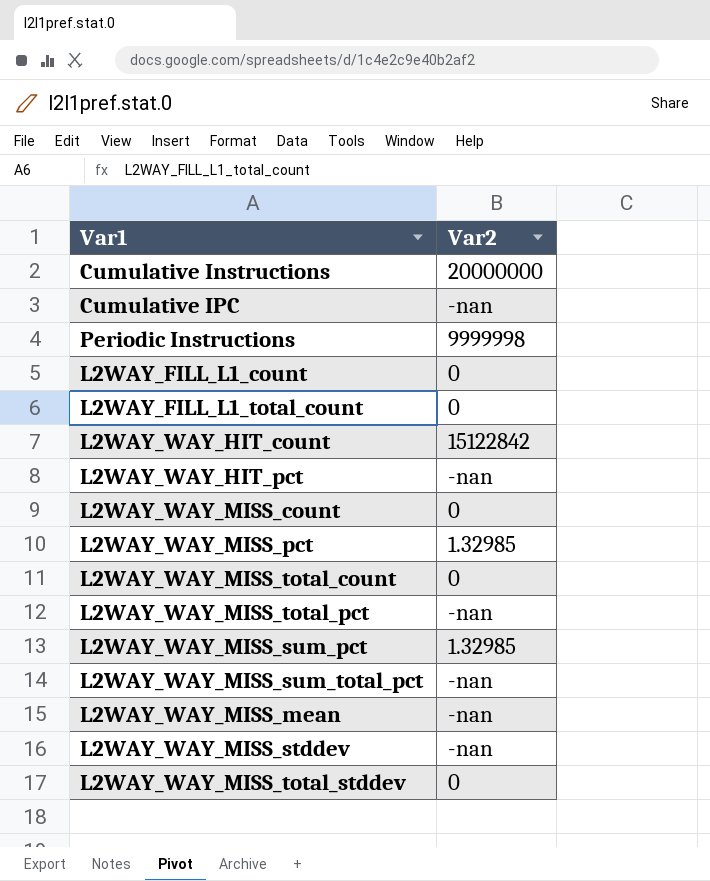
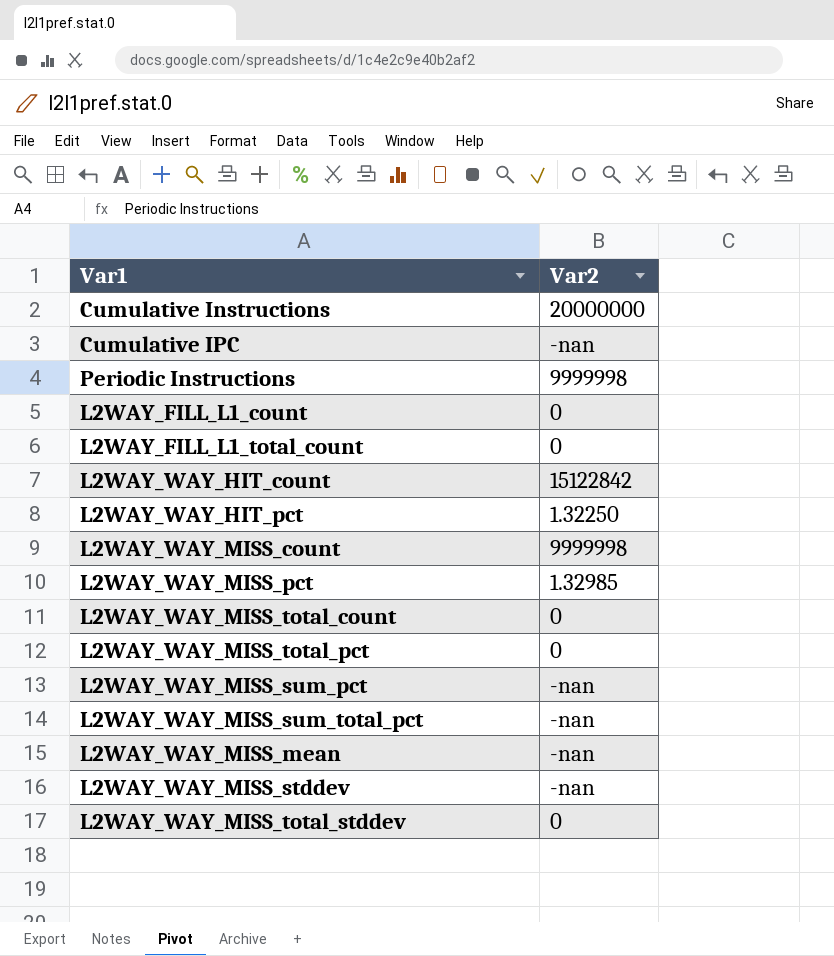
L2WAY_WAY_HIT_pct | Var2: -nan -> 1.32250
L2WAY_WAY_MISS_count | Var2: 0 -> 9999998
L2WAY_WAY_MISS_total_pct | Var2: -nan -> 0
L2WAY_WAY_MISS_sum_pct | Var2: 1.32985 -> -nan

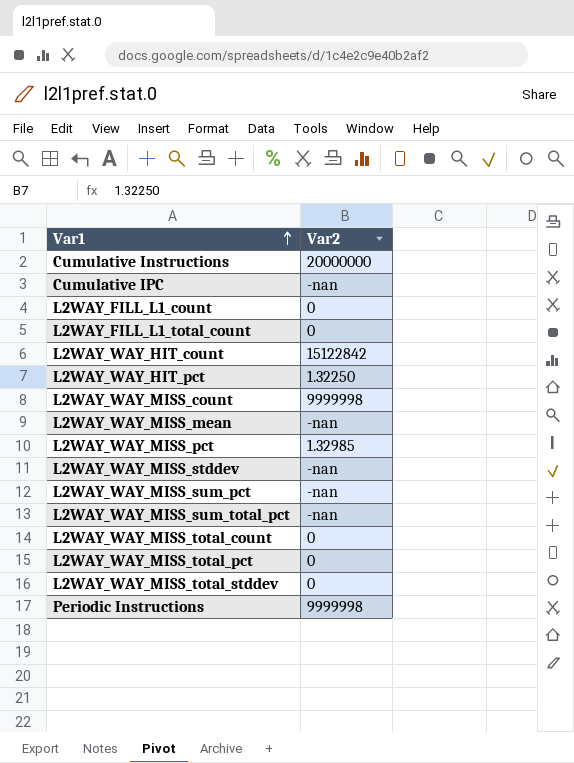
row order: none -> Var1 ascending

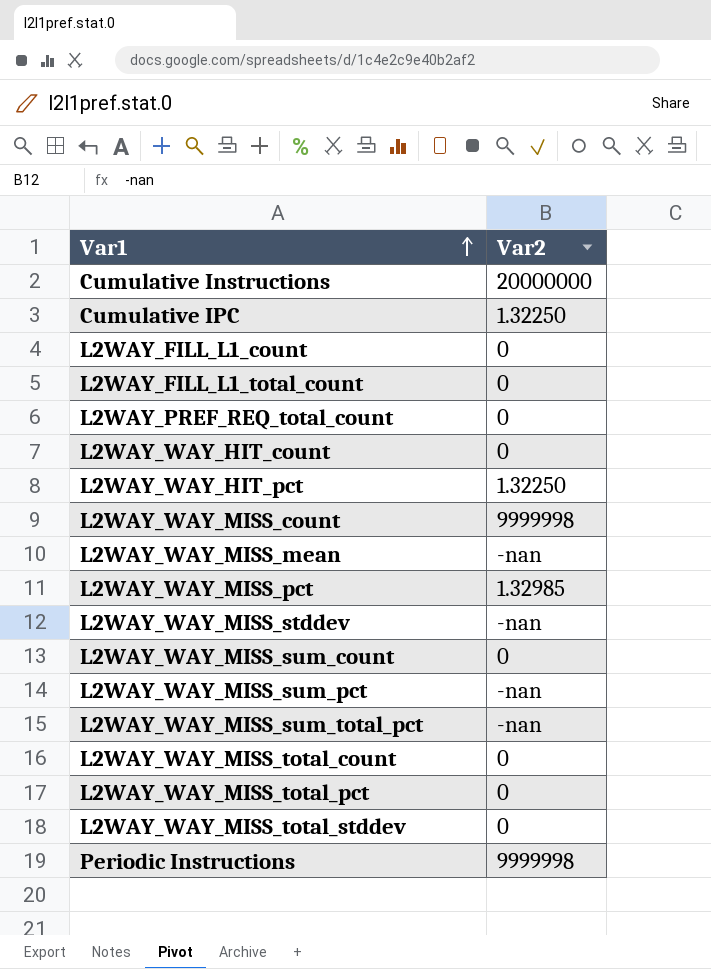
Cumulative IPC | Var2: -nan -> 1.32250
row L2WAY_PREF_REQ_total_count: none -> 0
L2WAY_WAY_HIT_count | Var2: 15122842 -> 0
row L2WAY_WAY_MISS_sum_count: none -> 0

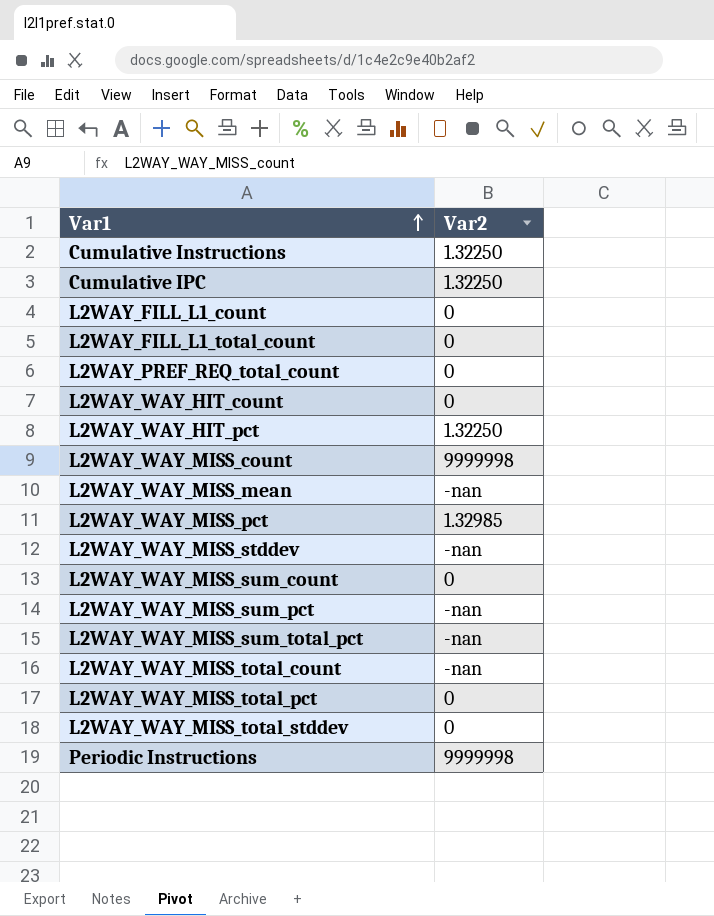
Cumulative Instructions | Var2: 20000000 -> 1.32250
L2WAY_WAY_MISS_total_count | Var2: 0 -> -nan

